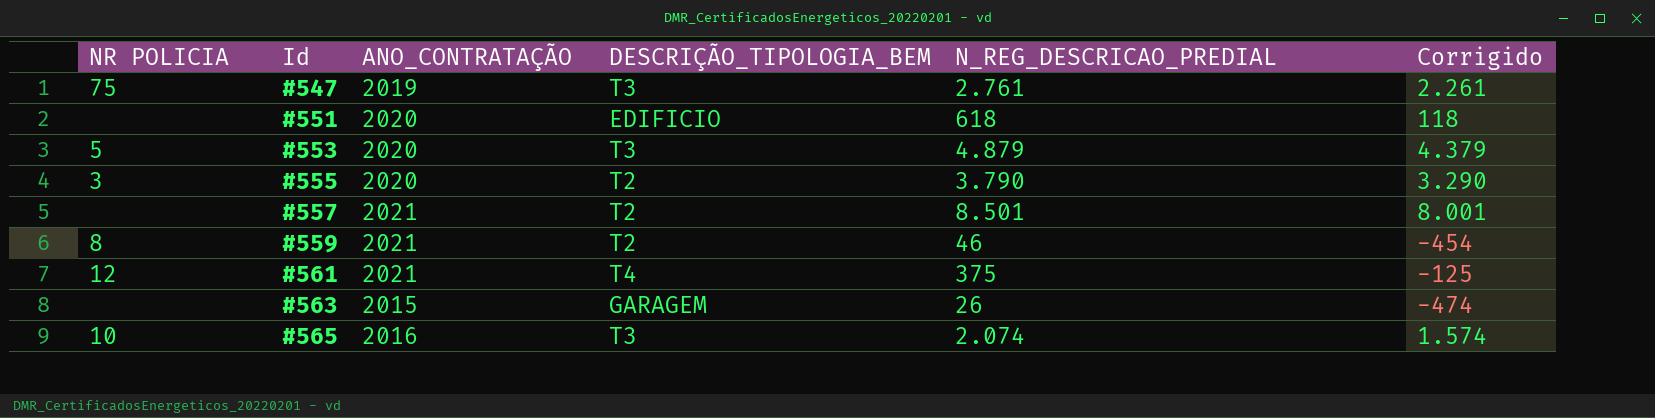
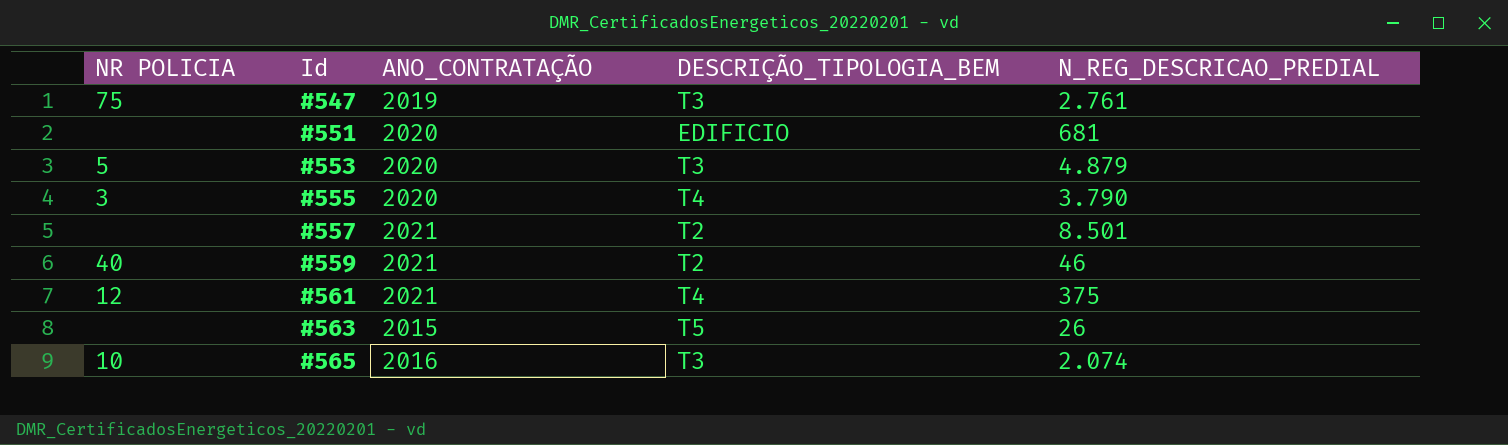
column Corrigido | formula: [N_REG_DESCRICAO_PREDIAL] - 500 -> none
#551 | N_REG_DESCRICAO_PREDIAL: 618 -> 681
#555 | DESCRIÇÃO_TIPOLOGIA_BEM: T2 -> T4
#559 | NR POLICIA: 8 -> 40
#563 | DESCRIÇÃO_TIPOLOGIA_BEM: GARAGEM -> T5

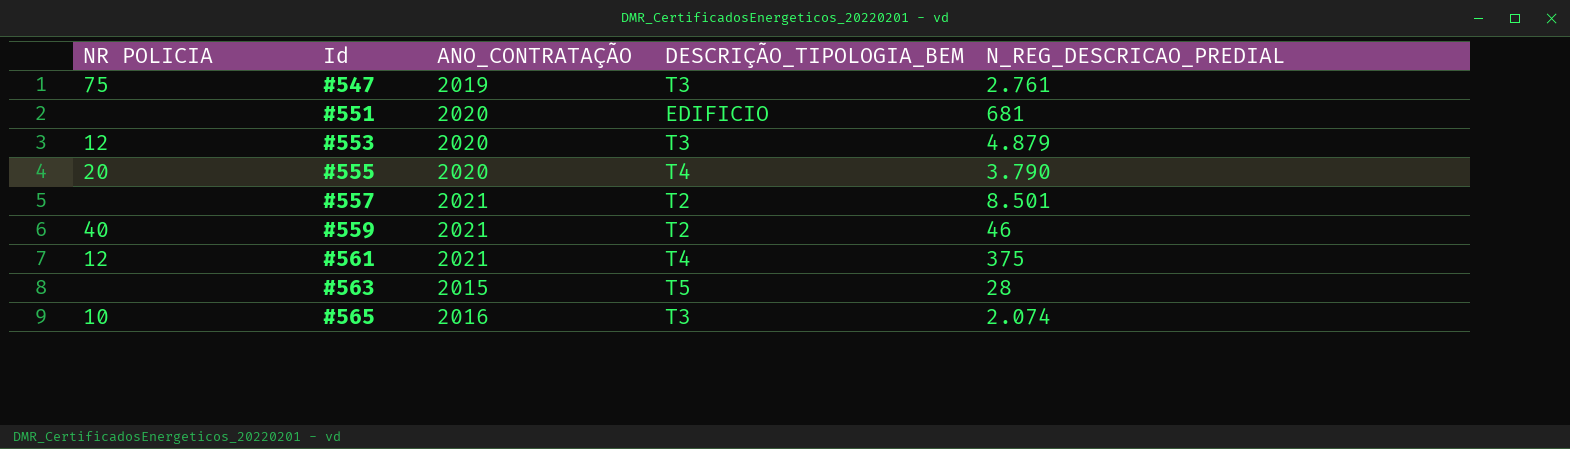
#553 | NR POLICIA: 5 -> 12
#555 | NR POLICIA: 3 -> 20
#563 | N_REG_DESCRICAO_PREDIAL: 26 -> 28

